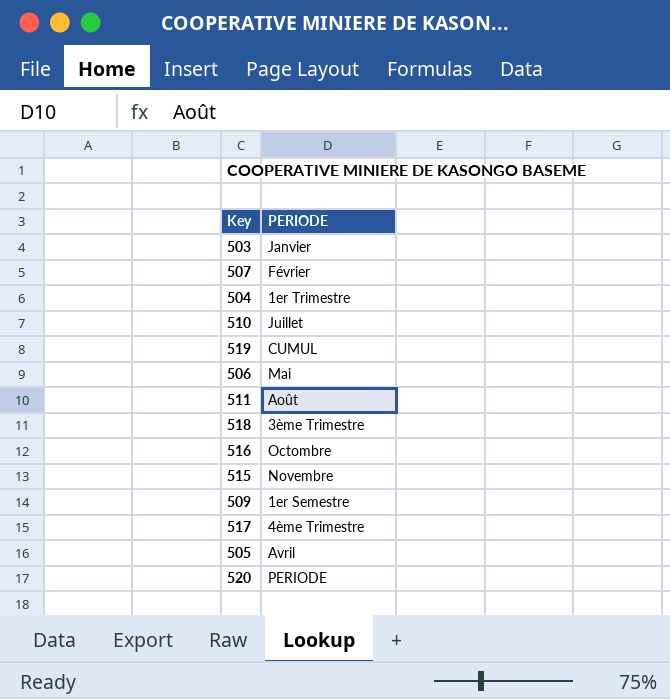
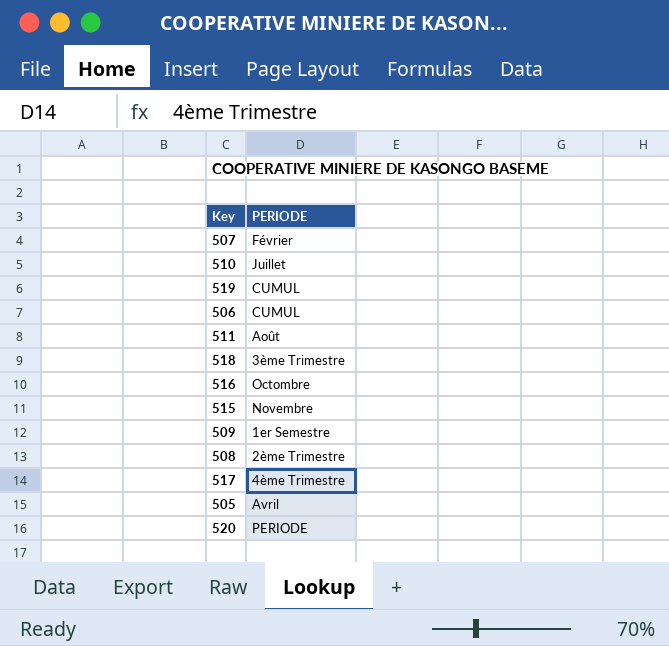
row 503: Janvier -> none
row 504: 1er Trimestre -> none
506 | PERIODE: Mai -> CUMUL
row 508: none -> 2ème Trimestre

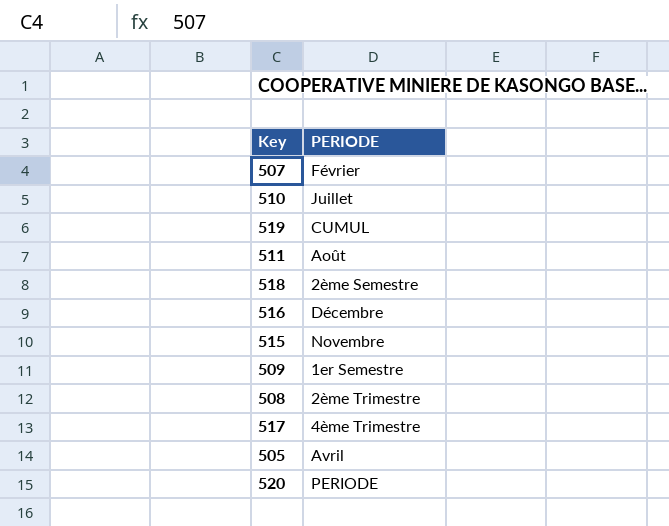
row 506: CUMUL -> none
518 | PERIODE: 3ème Trimestre -> 2ème Semestre
516 | PERIODE: Octombre -> Décembre

